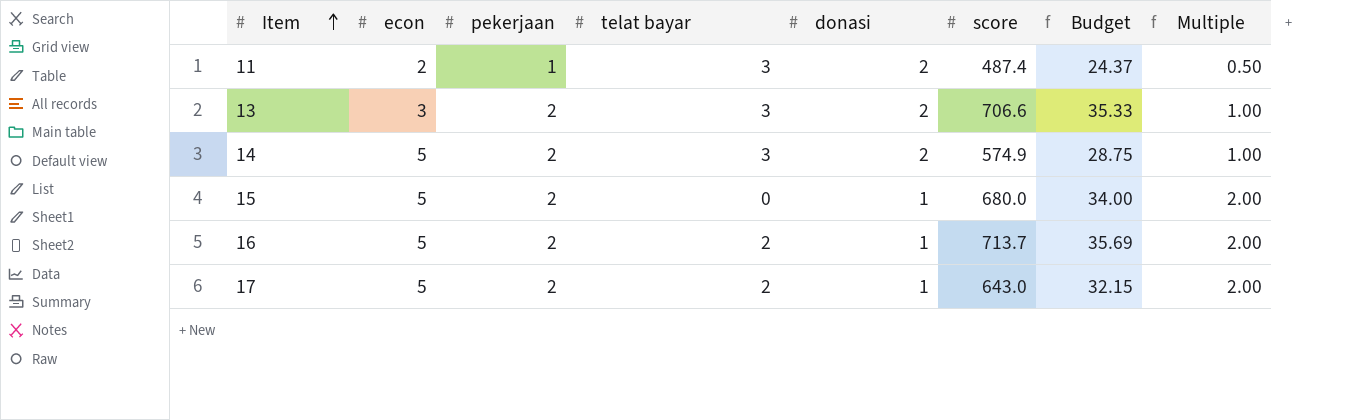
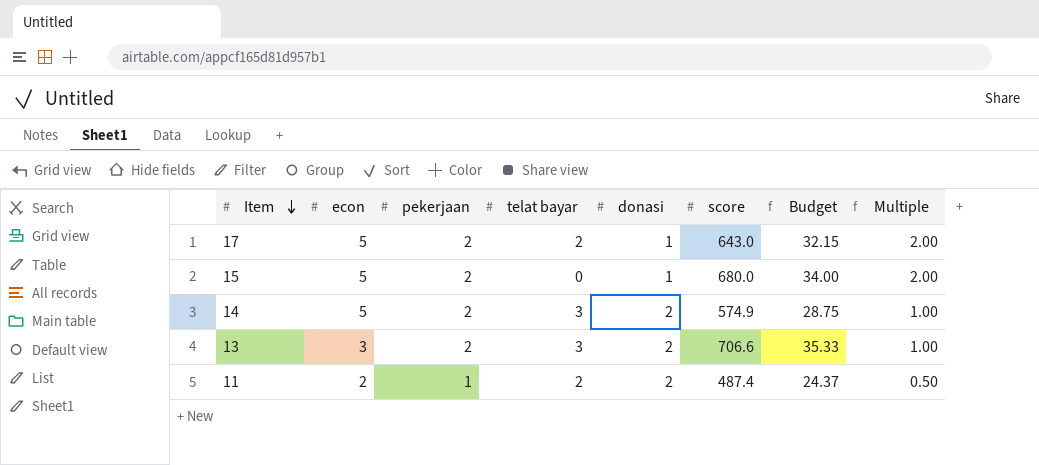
row order: Item ascending -> Item descending
row 16: 5 | 2 | 2 | 1 | 713.7 | 35.69 | 2.00 -> none
11 | telat bayar: 3 -> 2

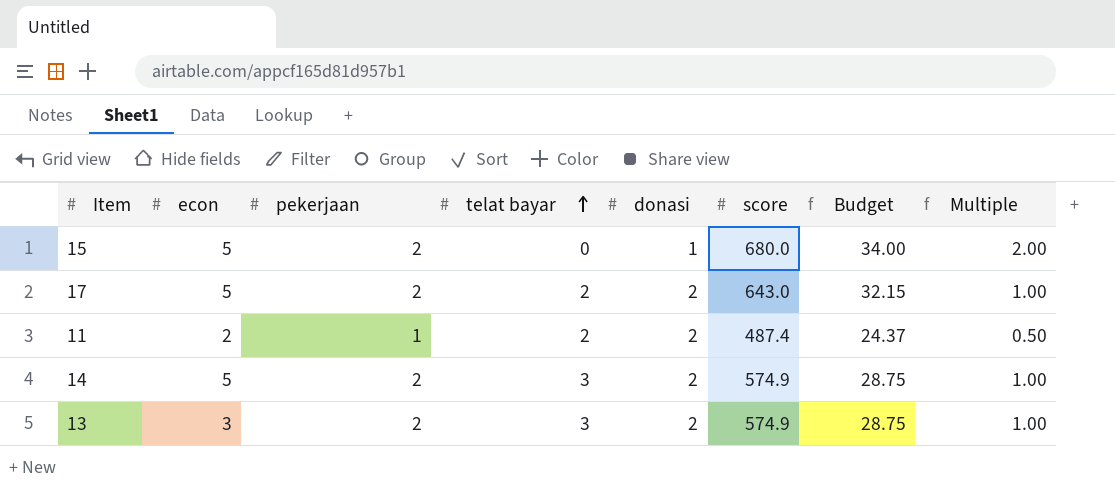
row order: Item descending -> telat bayar ascending
17 | donasi: 1 -> 2
17 | Multiple: 2.00 -> 1.00
13 | score: 706.6 -> 574.9
13 | Budget: 35.33 -> 28.75

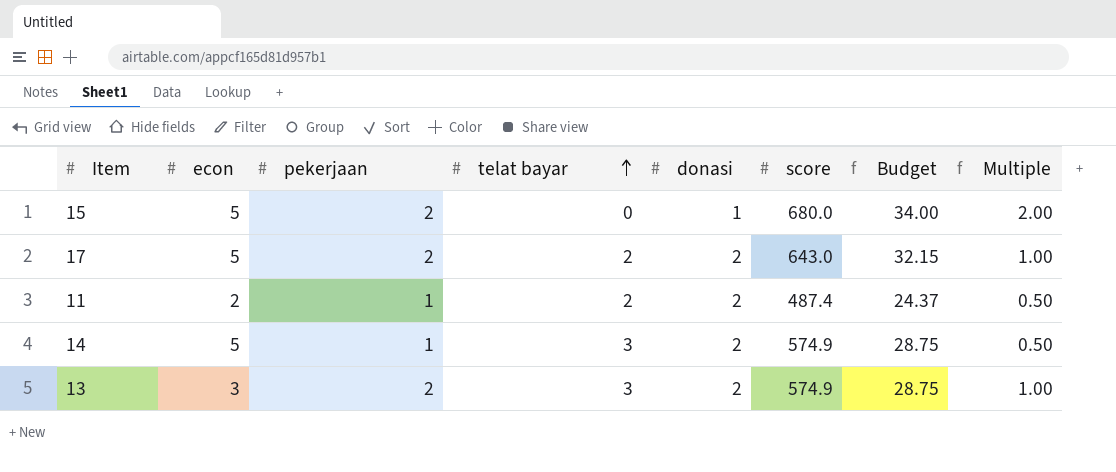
14 | pekerjaan: 2 -> 1
14 | Multiple: 1.00 -> 0.50

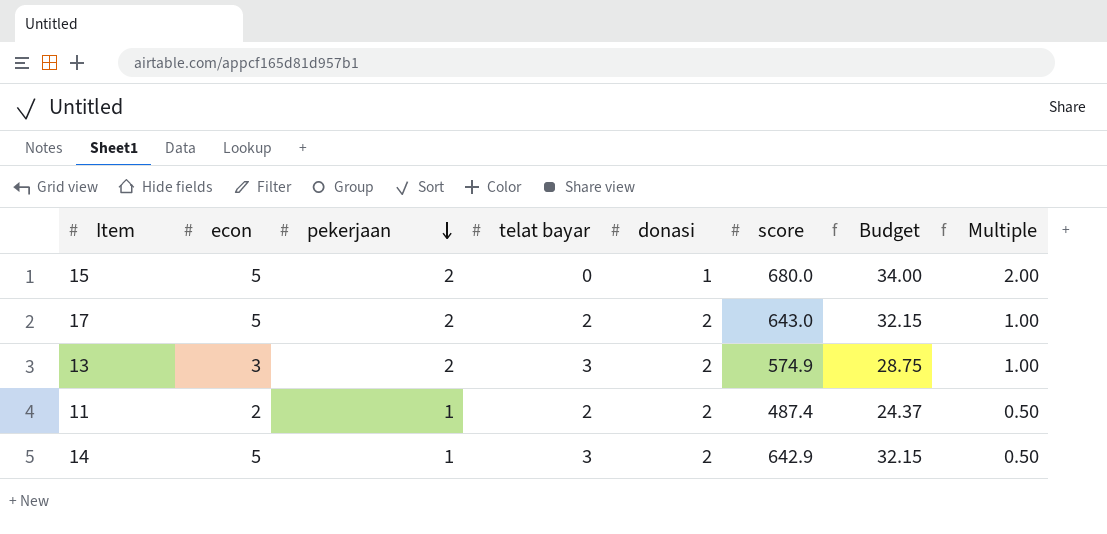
row order: telat bayar ascending -> pekerjaan descending
14 | score: 574.9 -> 642.9
14 | Budget: 28.75 -> 32.15

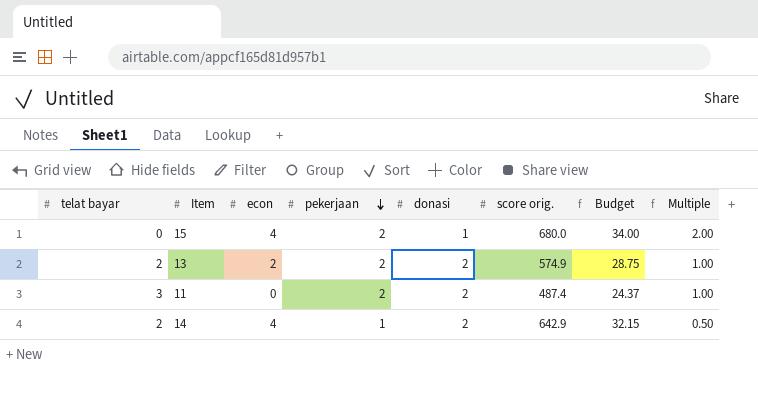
column telat bayar | position: 4 -> 1
column name: score -> score orig.
row 17: 5 | 2 | 2 | 2 | 643.0 | 32.15 | 1.00 -> none
15 | econ: 5 -> 4
13 | telat bayar: 3 -> 2
13 | econ: 3 -> 2
11 | telat bayar: 2 -> 3
11 | econ: 2 -> 0
11 | pekerjaan: 1 -> 2
11 | Multiple: 0.50 -> 1.00
14 | telat bayar: 3 -> 2
14 | econ: 5 -> 4

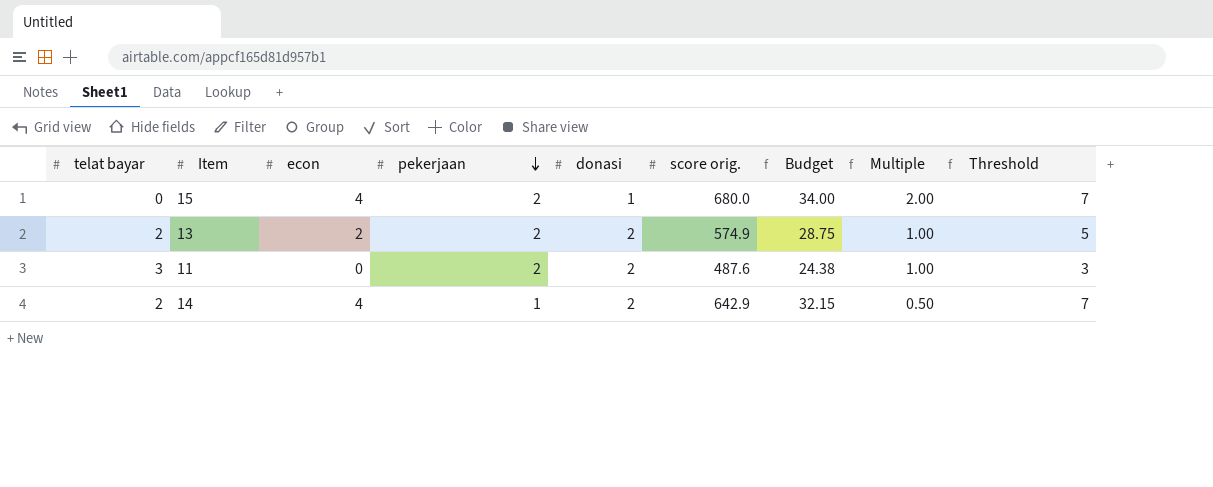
column Threshold | formula: none -> [econ] + 3
11 | score orig.: 487.4 -> 487.6
11 | Budget: 24.37 -> 24.38

